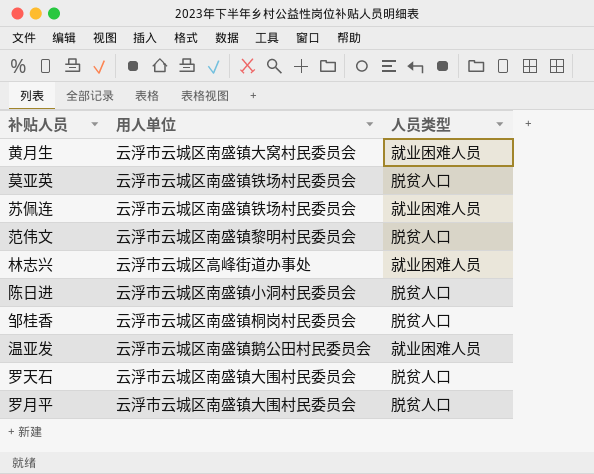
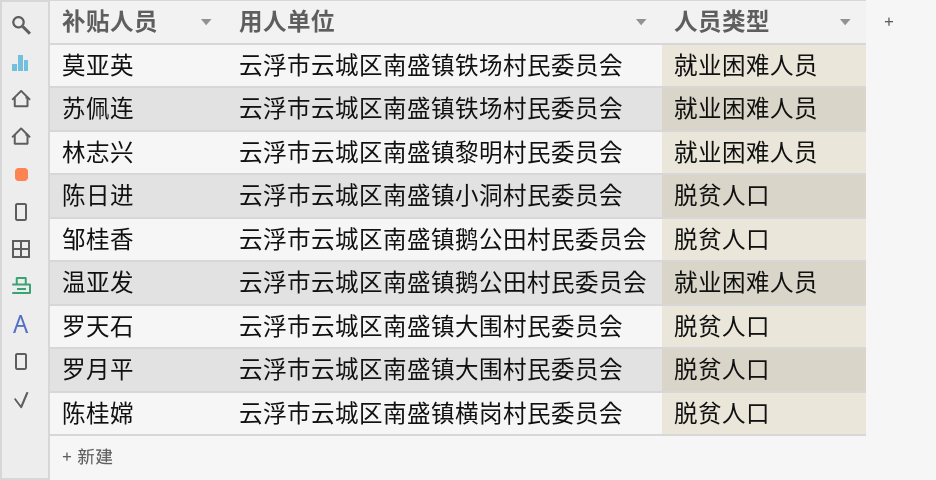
row 黄月生: 云浮市云城区南盛镇大窝村民委员会 | 就业困难人员 -> none
row 范伟文: 云浮市云城区南盛镇黎明村民委员会 | 脱贫人口 -> none
莫亚英 | 人员类型: 脱贫人口 -> 就业困难人员
林志兴 | 用人单位: 云浮市云城区高峰街道办事处 -> 云浮市云城区南盛镇黎明村民委员会
邹桂香 | 用人单位: 云浮市云城区南盛镇桐岗村民委员会 -> 云浮市云城区南盛镇鹅公田村民委员会
row 陈桂嫦: none -> 云浮市云城区南盛镇横岗村民委员会 | 脱贫人口

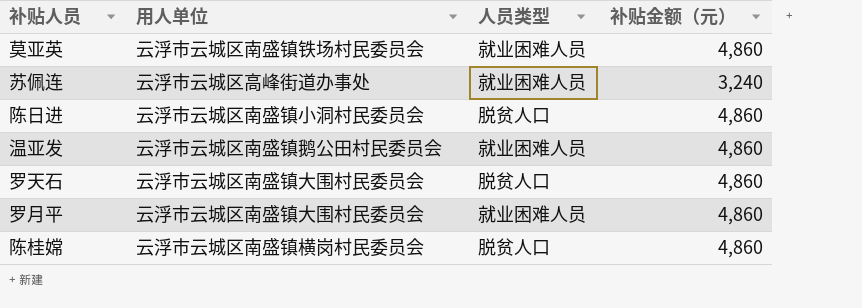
column 补贴金额（元） | position: none -> 4
row 林志兴: 云浮市云城区南盛镇黎明村民委员会 | 就业困难人员 -> none
row 邹桂香: 云浮市云城区南盛镇鹅公田村民委员会 | 脱贫人口 -> none
苏佩连 | 用人单位: 云浮市云城区南盛镇铁场村民委员会 -> 云浮市云城区高峰街道办事处
罗月平 | 人员类型: 脱贫人口 -> 就业困难人员

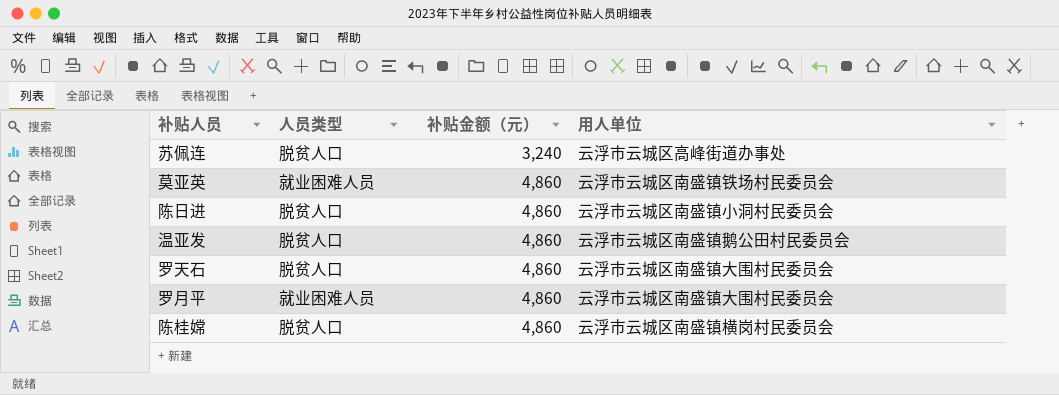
row order: none -> 补贴金额（元） ascending
column 用人单位 | position: 2 -> 4
苏佩连 | 人员类型: 就业困难人员 -> 脱贫人口
温亚发 | 人员类型: 就业困难人员 -> 脱贫人口

